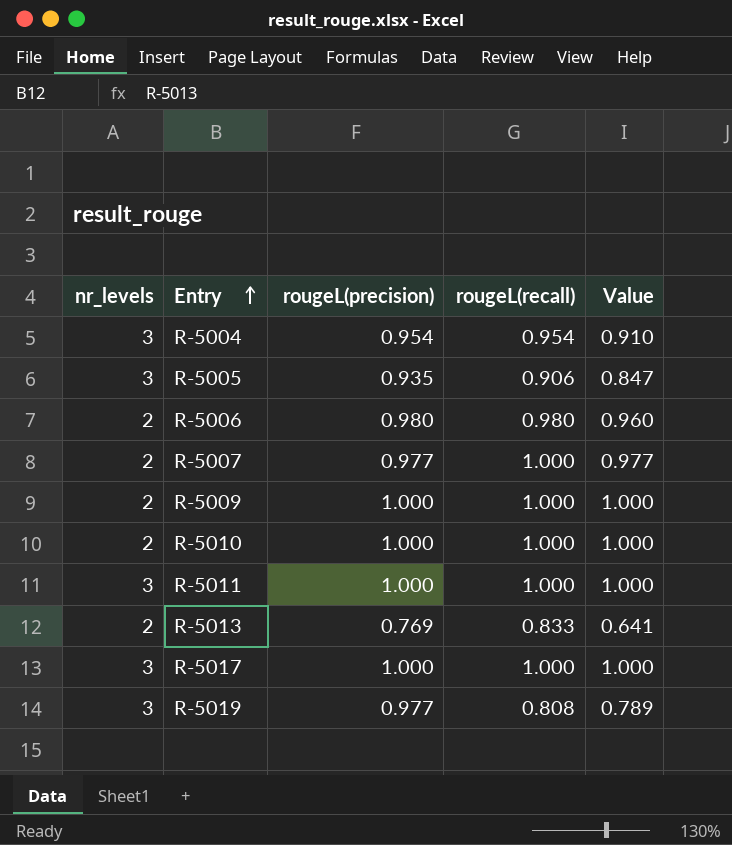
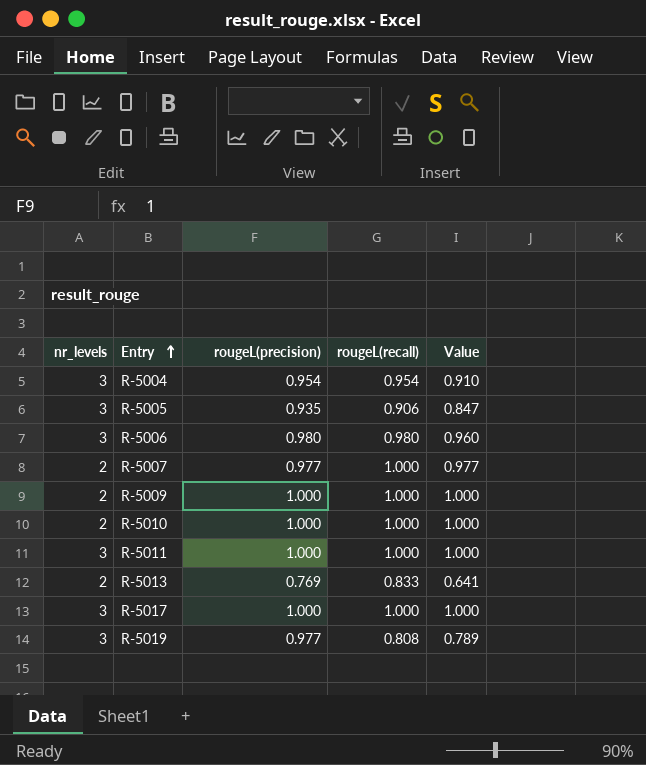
R-5006 | nr_levels: 2 -> 3

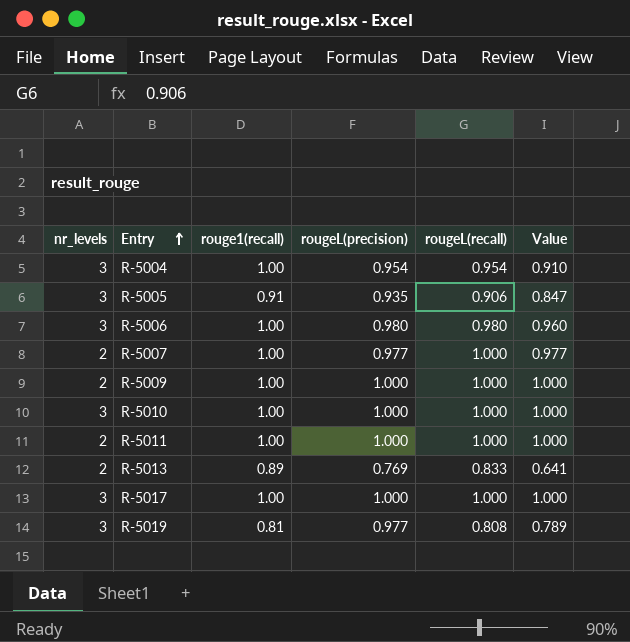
column rouge1(recall) | position: none -> 3
R-5010 | nr_levels: 2 -> 3
R-5011 | nr_levels: 3 -> 2

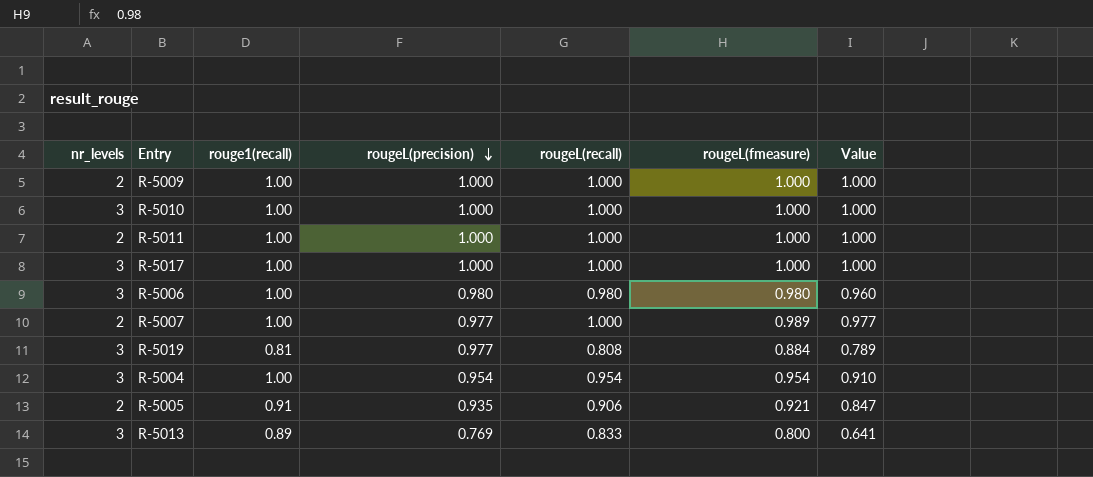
row order: Entry ascending -> rougeL(precision) descending
column rougeL(fmeasure) | position: none -> 6
R-5005 | nr_levels: 3 -> 2
R-5013 | nr_levels: 2 -> 3

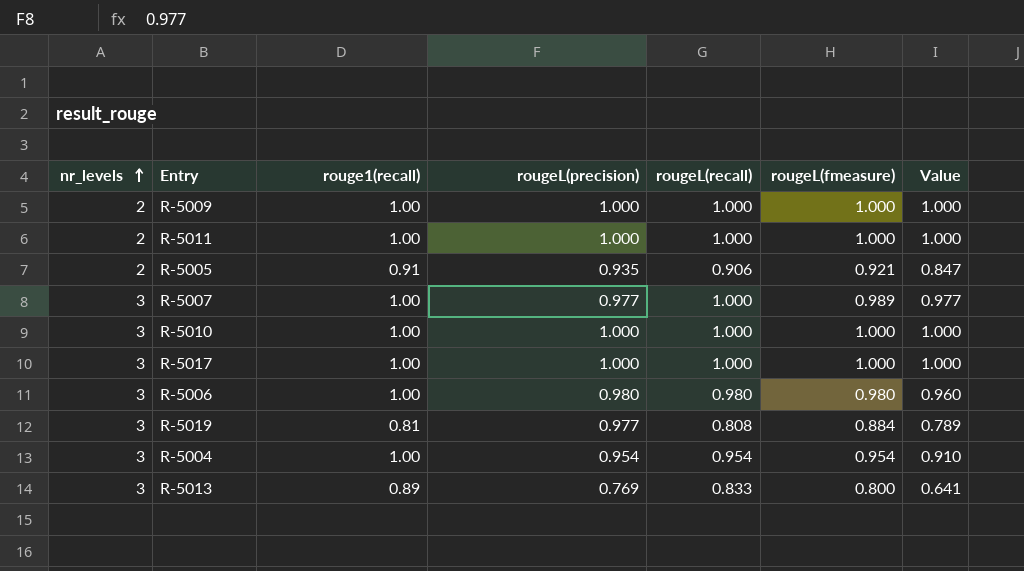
row order: rougeL(precision) descending -> nr_levels ascending
R-5007 | nr_levels: 2 -> 3

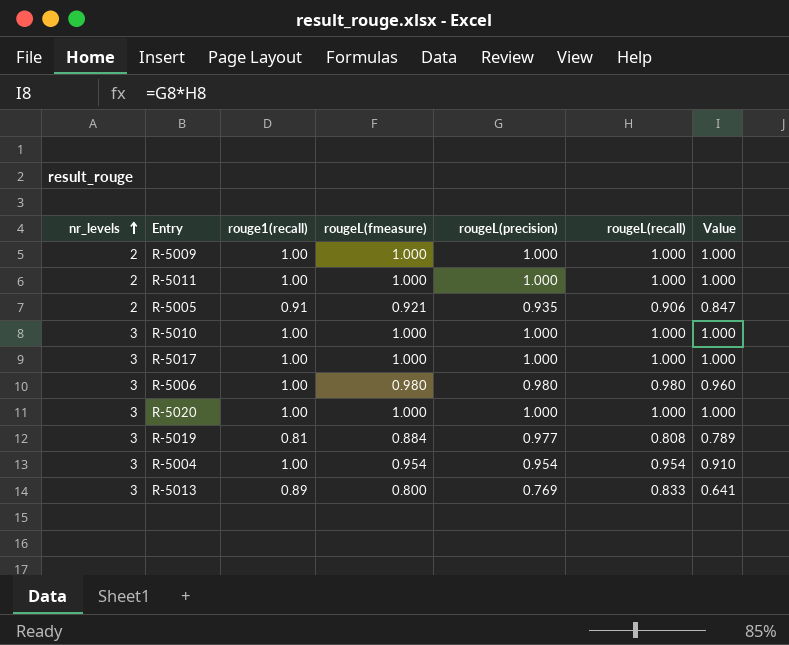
column rougeL(fmeasure) | position: 6 -> 4
row R-5007: 3 | 1.00 | 0.977 | 1.000 | 0.989 | 0.977 -> none
row R-5020: none -> 3 | 1.00 | 1.000 | 1.000 | 1.000 | 1.000

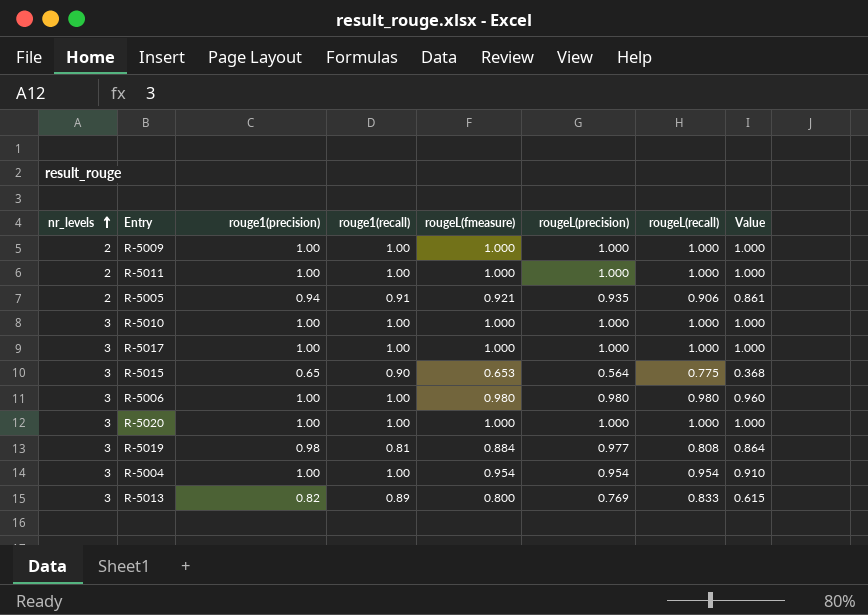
column rouge1(precision) | position: none -> 3
column Value | formula: [rougeL(precision)] * [rougeL(recall)] -> [rougeL(fmeasure)] * [rougeL(precision)]
row R-5015: none -> 3 | 0.65 | 0.90 | 0.653 | 0.564 | 0.775 | 0.368

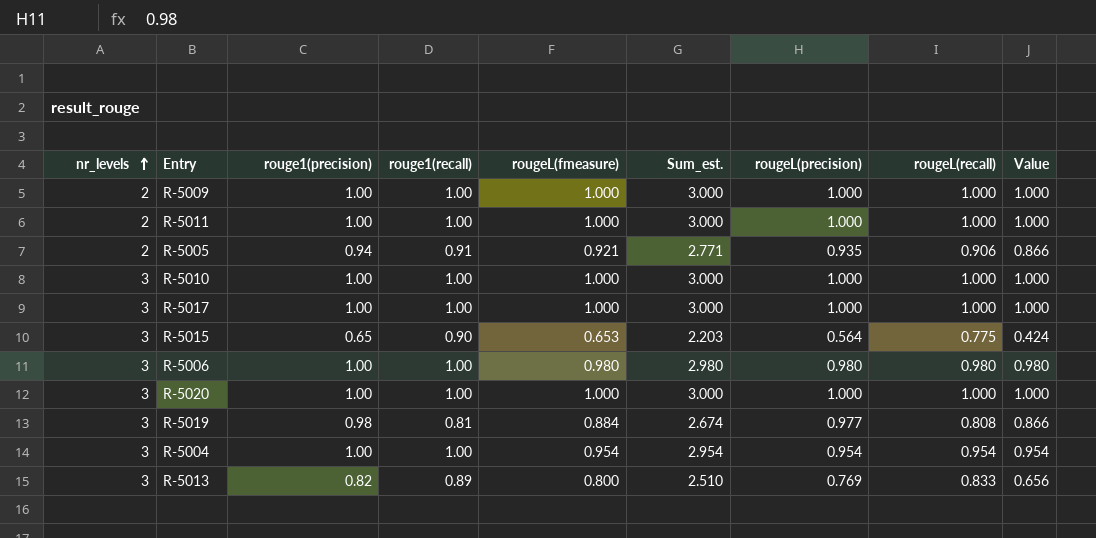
column Sum_est. | formula: none -> [rouge1(precision)] + [rouge1(recall)] + [rougeL(fmeasure)]
column Value | formula: [rougeL(fmeasure)] * [rougeL(precision)] -> [rouge1(precision)] * [rougeL(fmeasure)]

